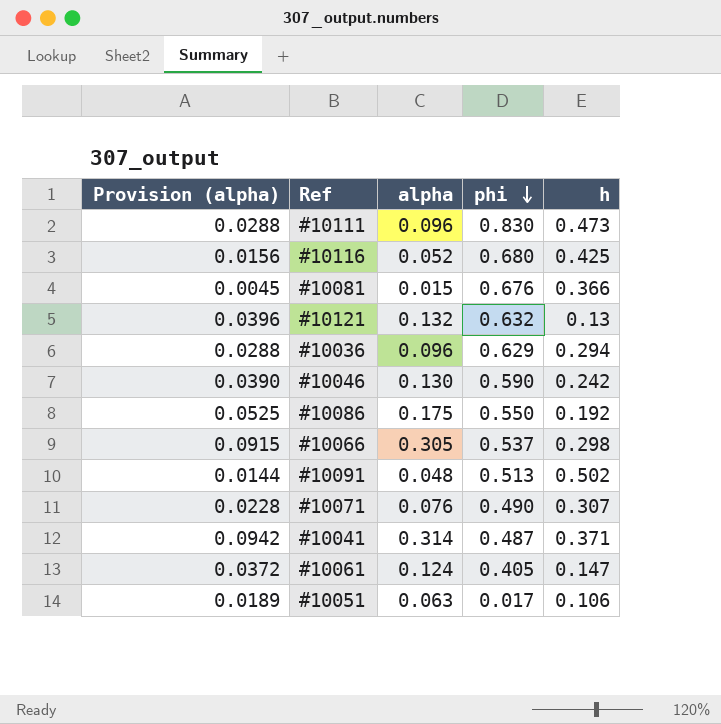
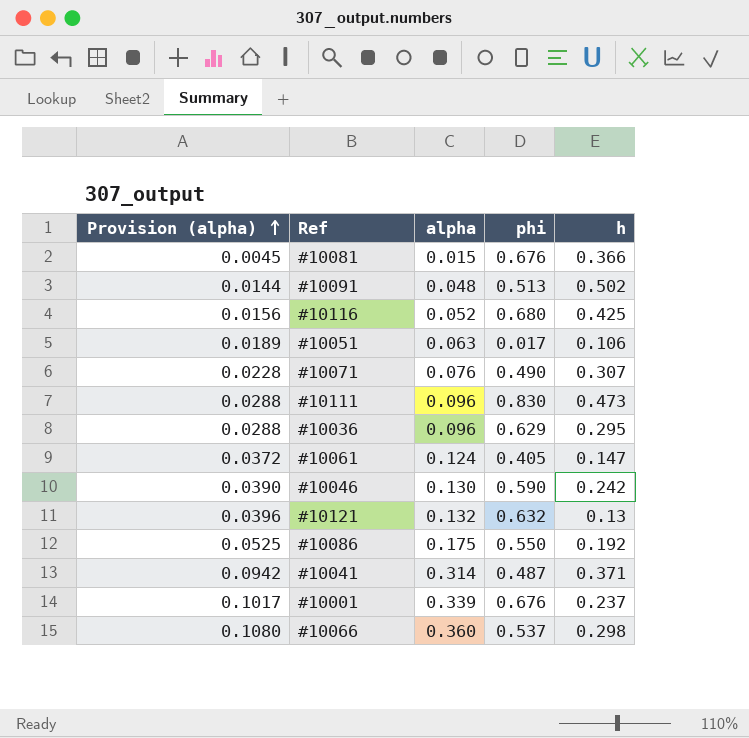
row order: phi descending -> Provision (alpha) ascending
#10036 | h: 0.294 -> 0.295
row #10001: none -> 0.1017 | 0.339 | 0.676 | 0.237
#10066 | Provision (alpha): 0.0915 -> 0.1080
#10066 | alpha: 0.305 -> 0.360

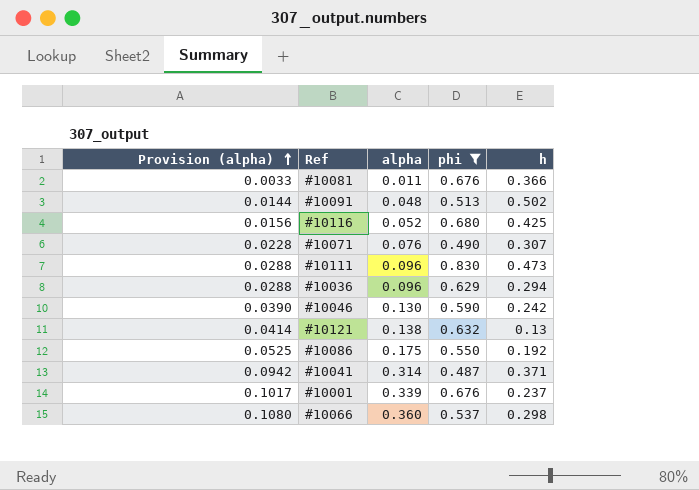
filter: none -> phi >= 0.487
#10081 | Provision (alpha): 0.0045 -> 0.0033
#10081 | alpha: 0.015 -> 0.011
#10036 | h: 0.295 -> 0.294
#10121 | Provision (alpha): 0.0396 -> 0.0414
#10121 | alpha: 0.132 -> 0.138

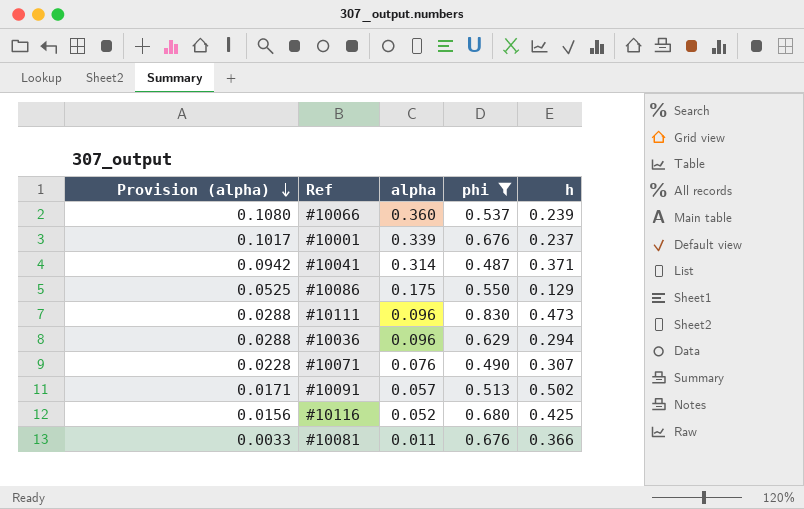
row order: Provision (alpha) ascending -> Provision (alpha) descending
row #10046: 0.0390 | 0.130 | 0.590 | 0.242 -> none
row #10121: 0.0414 | 0.138 | 0.632 | 0.13 -> none
#10066 | h: 0.298 -> 0.239
#10086 | h: 0.192 -> 0.129
#10091 | Provision (alpha): 0.0144 -> 0.0171
#10091 | alpha: 0.048 -> 0.057

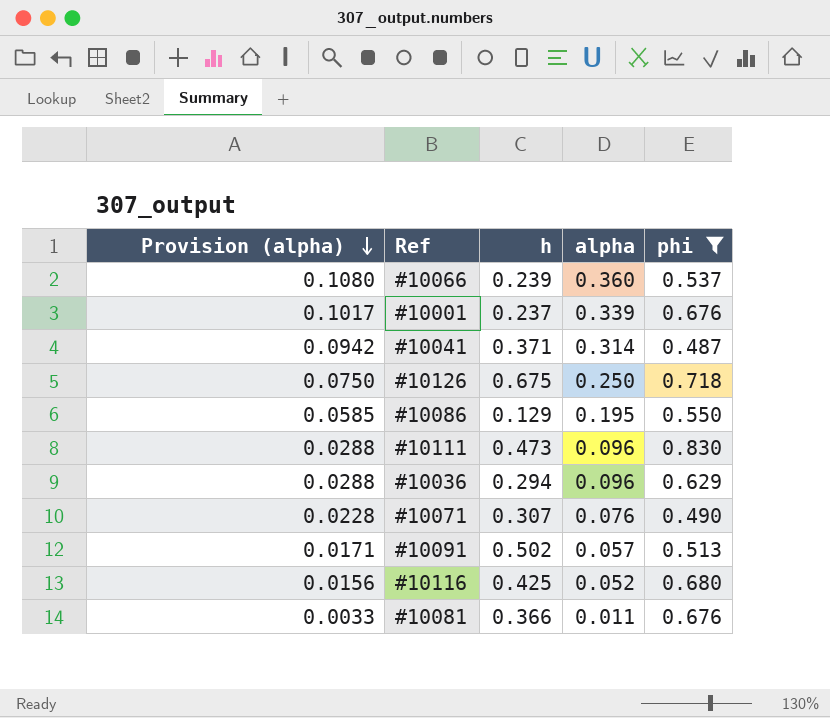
column h | position: 5 -> 3
row #10126: none -> 0.0750 | 0.675 | 0.250 | 0.718
#10086 | Provision (alpha): 0.0525 -> 0.0585
#10086 | alpha: 0.175 -> 0.195

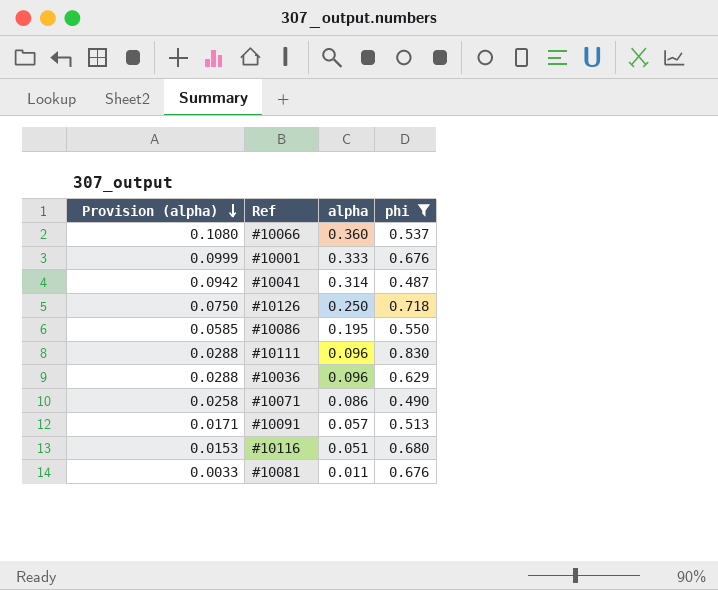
column h | position: 3 -> none
#10001 | Provision (alpha): 0.1017 -> 0.0999
#10001 | alpha: 0.339 -> 0.333
#10071 | Provision (alpha): 0.0228 -> 0.0258
#10071 | alpha: 0.076 -> 0.086
#10116 | Provision (alpha): 0.0156 -> 0.0153
#10116 | alpha: 0.052 -> 0.051

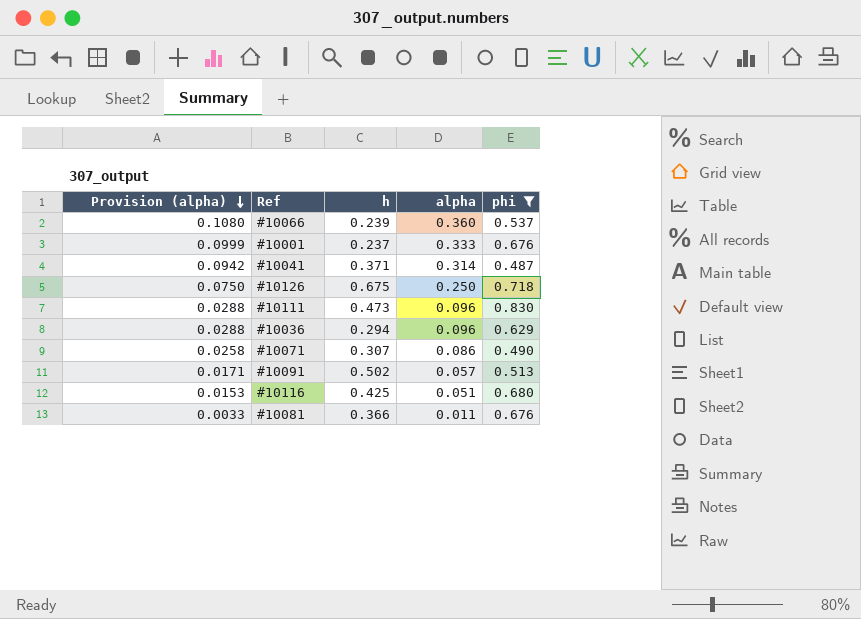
column h | position: none -> 3
row #10086: 0.0585 | 0.195 | 0.550 -> none

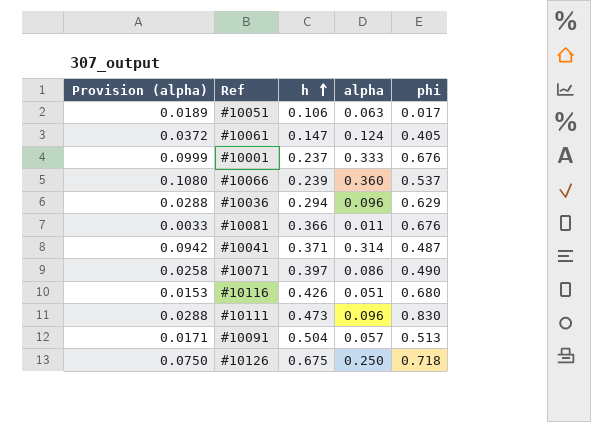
filter: phi >= 0.487 -> none
row order: Provision (alpha) descending -> h ascending
#10071 | h: 0.307 -> 0.397
#10116 | h: 0.425 -> 0.426
#10091 | h: 0.502 -> 0.504

